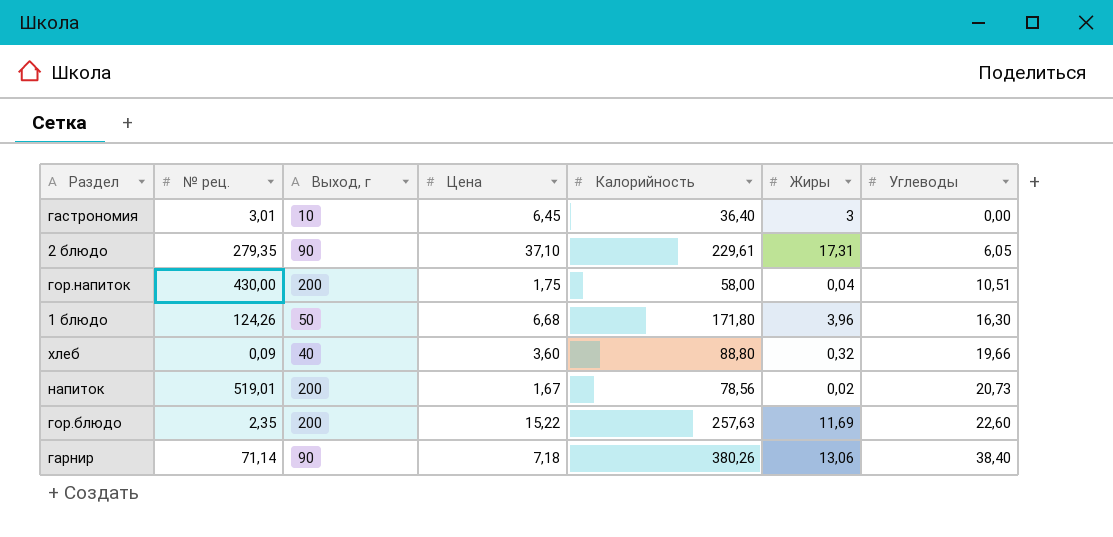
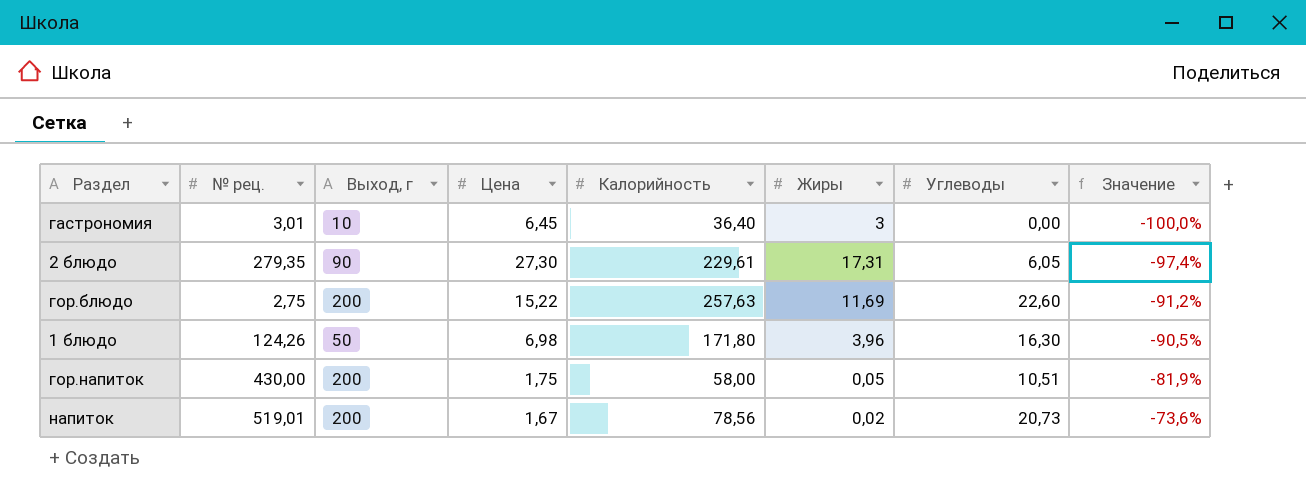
row order: Углеводы ascending -> Значение ascending
column Значение | formula: none -> ([Углеводы] - [Калорийность]) / [Калорийность]
row хлеб: 0,09 | 40 | 3,60 | 88,80 | 0,32 | 19,66 -> none
row гарнир: 71,14 | 90 | 7,18 | 380,26 | 13,06 | 38,40 -> none
2 блюдо | Цена: 37,10 -> 27,30
гор.блюдо | № рец.: 2,35 -> 2,75
1 блюдо | Цена: 6,68 -> 6,98
гор.напиток | Жиры: 0,04 -> 0,05

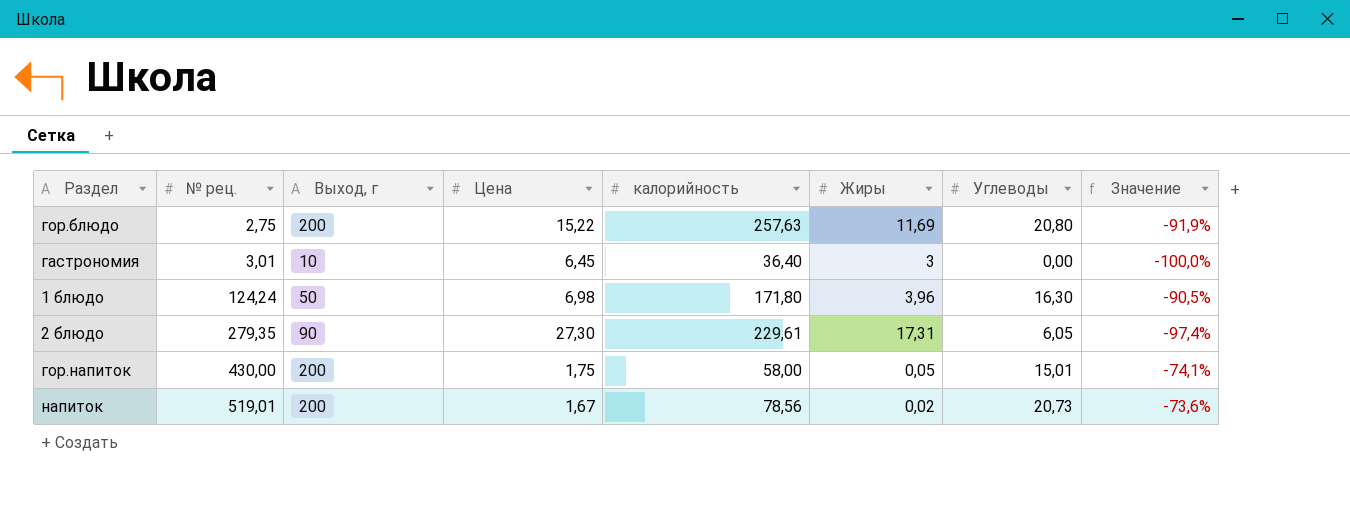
row order: Значение ascending -> № рец. ascending
column name: Калорийность -> калорийность
гор.блюдо | Углеводы: 22,60 -> 20,80
гор.блюдо | Значение: -91,2% -> -91,9%
1 блюдо | № рец.: 124,26 -> 124,24
гор.напиток | Углеводы: 10,51 -> 15,01
гор.напиток | Значение: -81,9% -> -74,1%

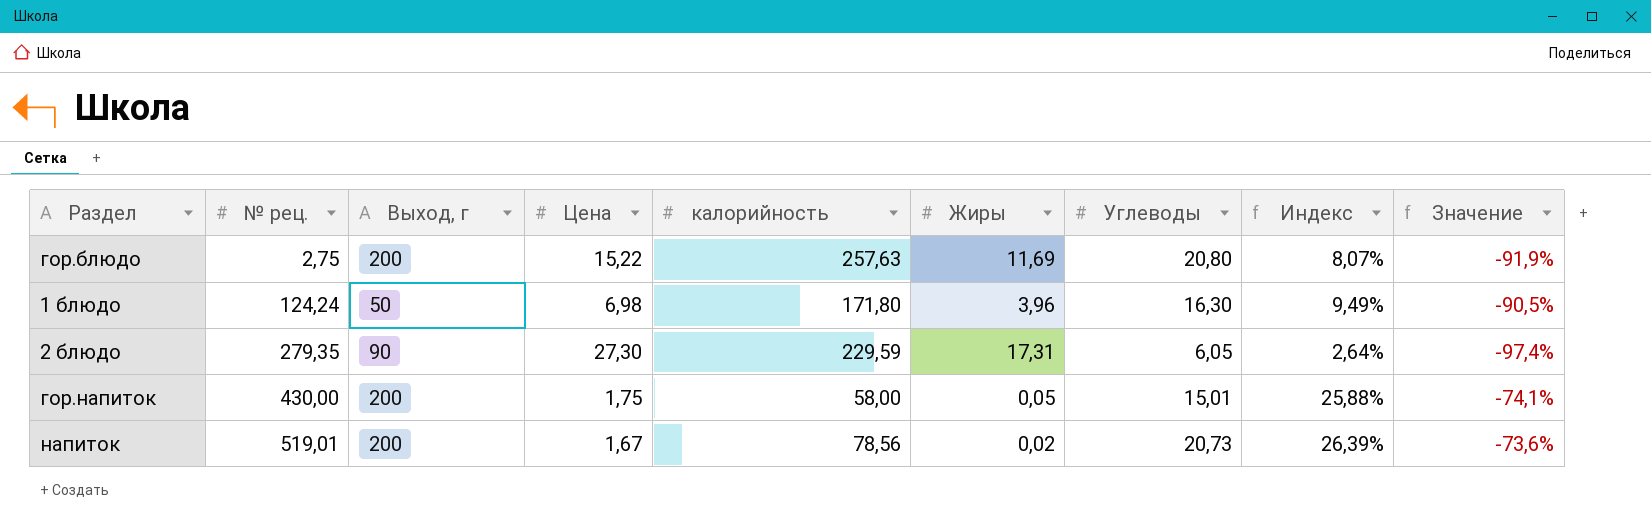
column Индекс | formula: none -> [Углеводы] / [калорийность]
row гастрономия: 3,01 | 10 | 6,45 | 36,40 | 3 | 0,00 | -100,0% -> none
2 блюдо | калорийность: 229,61 -> 229,59

